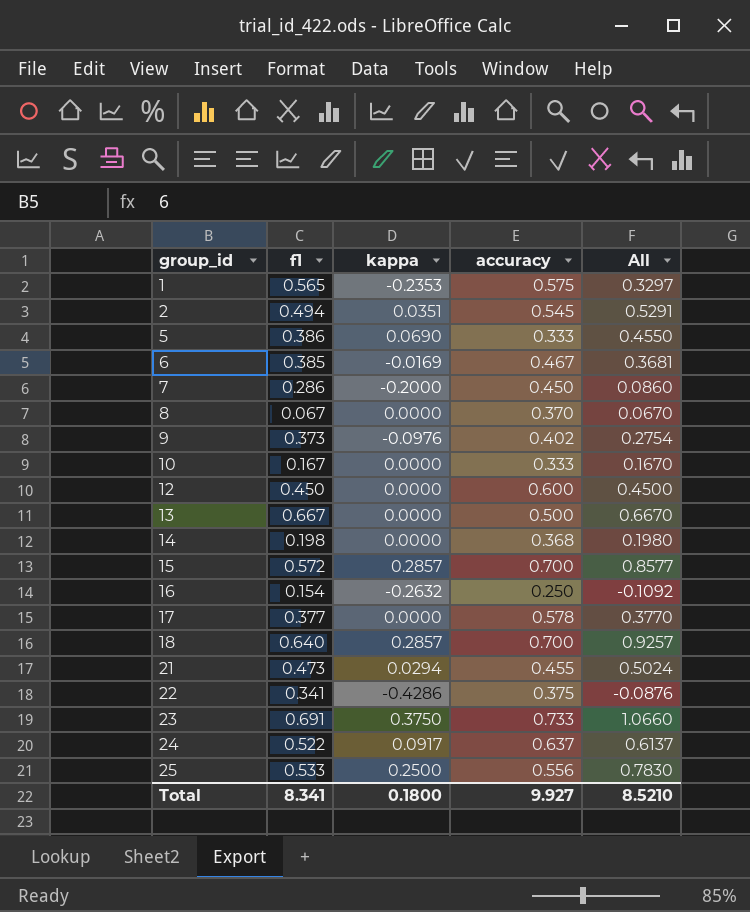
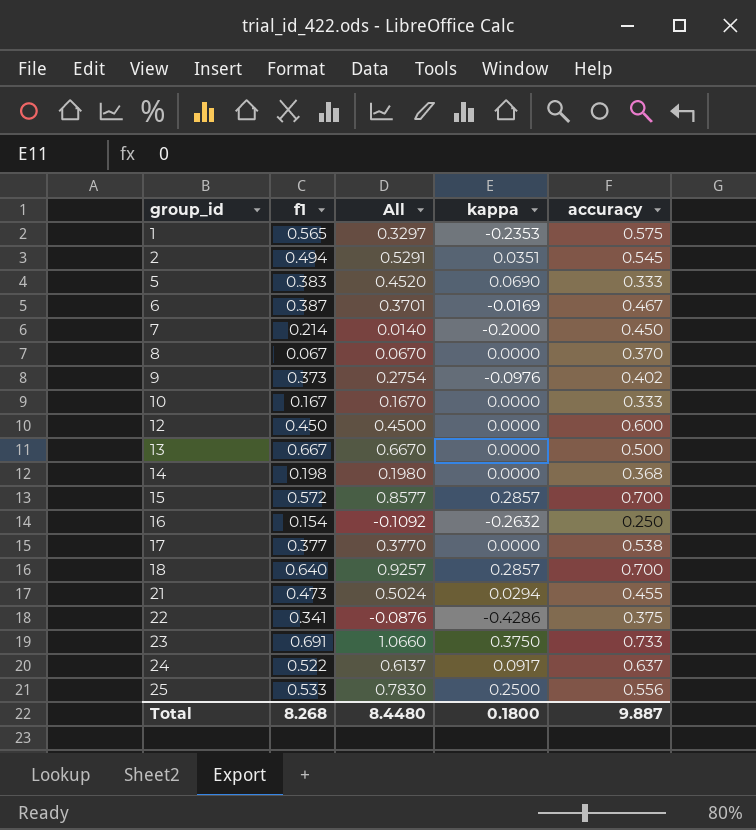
column All | position: 5 -> 3
5 | f1: 0.386 -> 0.383
5 | All: 0.4550 -> 0.4520
6 | f1: 0.385 -> 0.387
6 | All: 0.3681 -> 0.3701
7 | f1: 0.286 -> 0.214
7 | All: 0.0860 -> 0.0140
17 | accuracy: 0.578 -> 0.538
Total | f1: 8.341 -> 8.268
Total | All: 8.5210 -> 8.4480
Total | accuracy: 9.927 -> 9.887

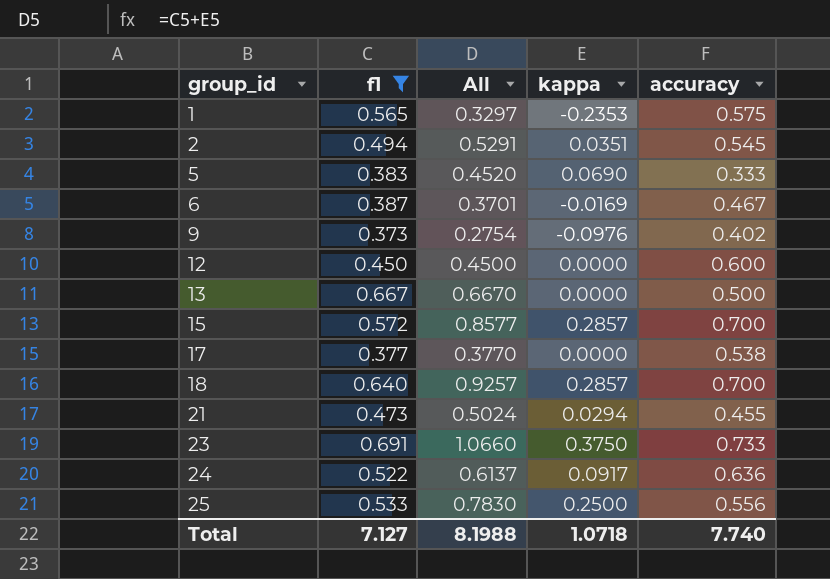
filter: none -> f1 >= 0.373
24 | accuracy: 0.637 -> 0.636
Total | f1: 8.268 -> 7.127
Total | All: 8.4480 -> 8.1988
Total | kappa: 0.1800 -> 1.0718
Total | accuracy: 9.887 -> 7.740

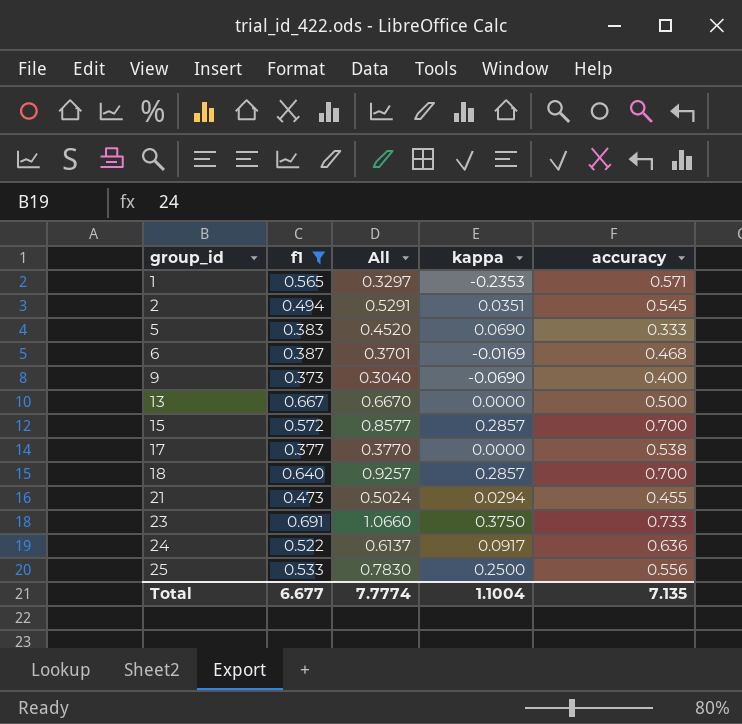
row 12: 0.450 | 0.4500 | 0.0000 | 0.600 -> none
1 | accuracy: 0.575 -> 0.571
6 | accuracy: 0.467 -> 0.468
9 | All: 0.2754 -> 0.3040
9 | kappa: -0.0976 -> -0.0690
9 | accuracy: 0.402 -> 0.400
Total | f1: 7.127 -> 6.677
Total | All: 8.1988 -> 7.7774
Total | kappa: 1.0718 -> 1.1004
Total | accuracy: 7.740 -> 7.135

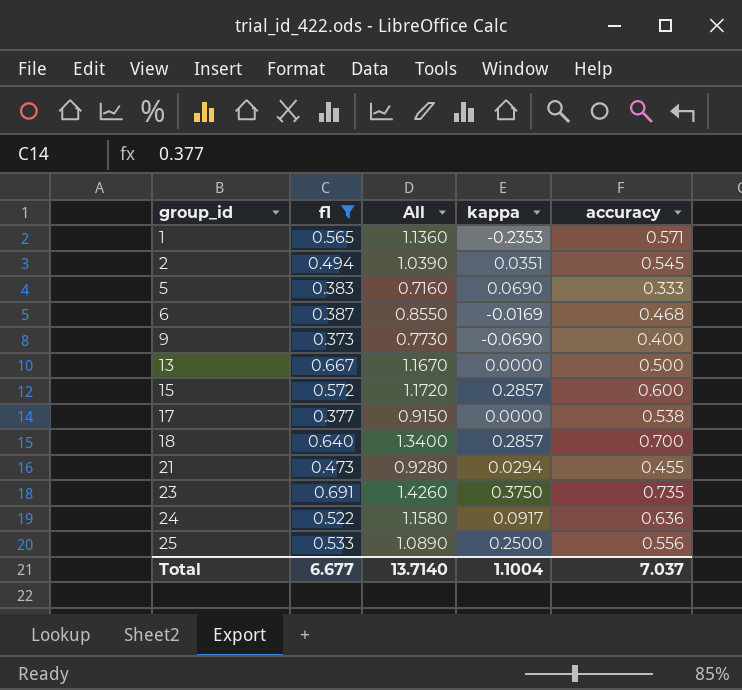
column All | formula: [f1] + [kappa] -> [f1] + [accuracy]
15 | accuracy: 0.700 -> 0.600
23 | accuracy: 0.733 -> 0.735
Total | All: 7.7774 -> 13.7140
Total | accuracy: 7.135 -> 7.037

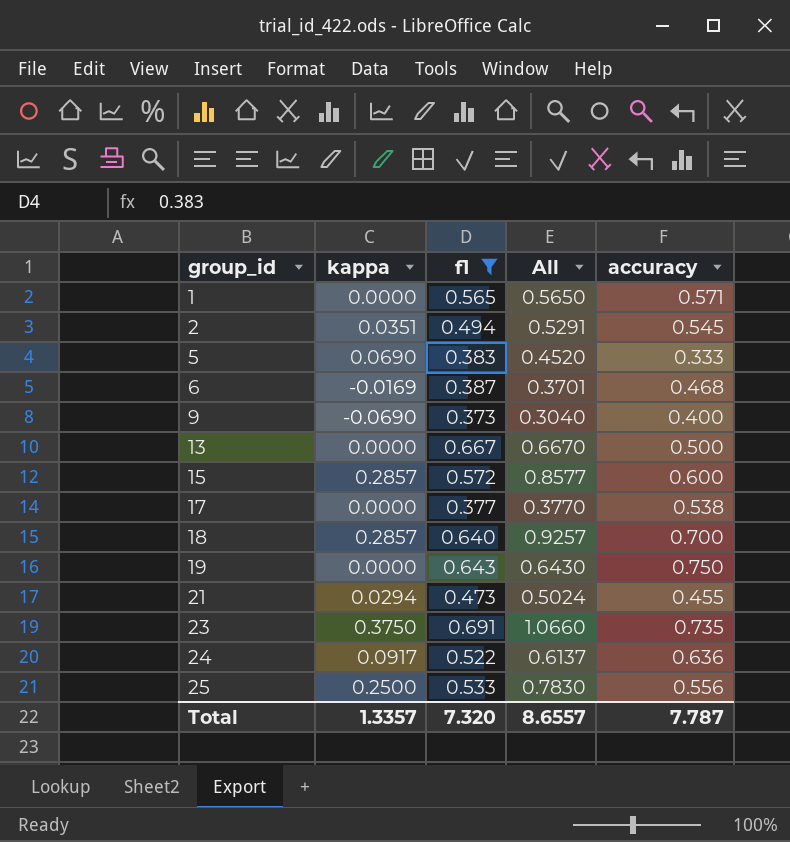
column kappa | position: 4 -> 2
column All | formula: [f1] + [accuracy] -> [kappa] + [f1]
1 | kappa: -0.2353 -> 0.0000
row 19: none -> 0.0000 | 0.643 | 0.6430 | 0.750
Total | kappa: 1.1004 -> 1.3357
Total | f1: 6.677 -> 7.320
Total | All: 13.7140 -> 8.6557
Total | accuracy: 7.037 -> 7.787

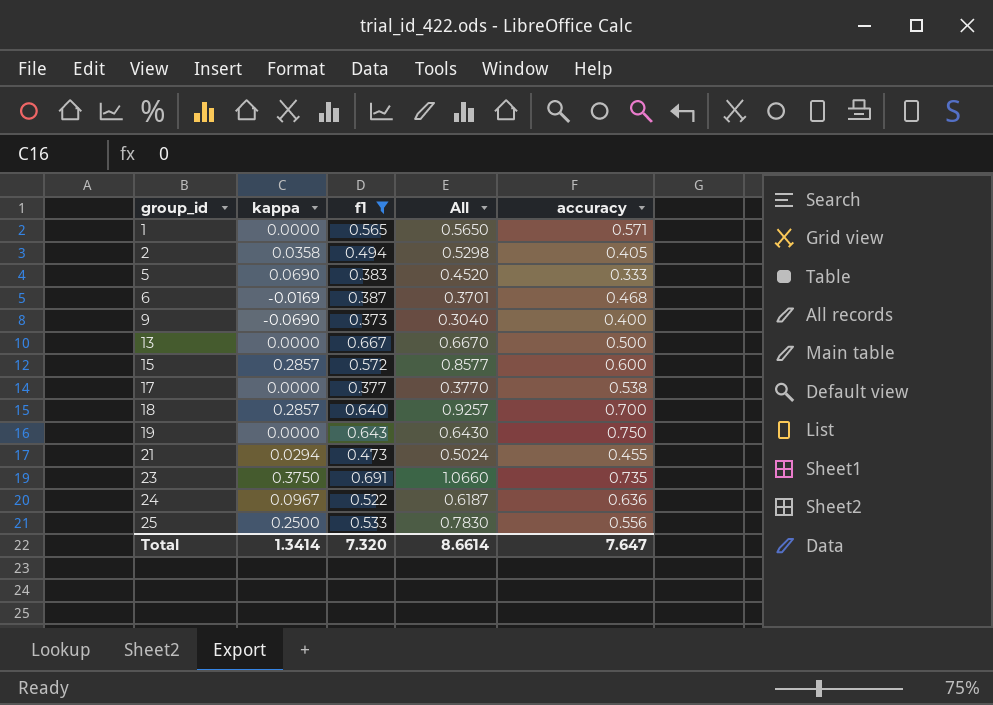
2 | kappa: 0.0351 -> 0.0358
2 | All: 0.5291 -> 0.5298
2 | accuracy: 0.545 -> 0.405
24 | kappa: 0.0917 -> 0.0967
24 | All: 0.6137 -> 0.6187
Total | kappa: 1.3357 -> 1.3414
Total | All: 8.6557 -> 8.6614
Total | accuracy: 7.787 -> 7.647

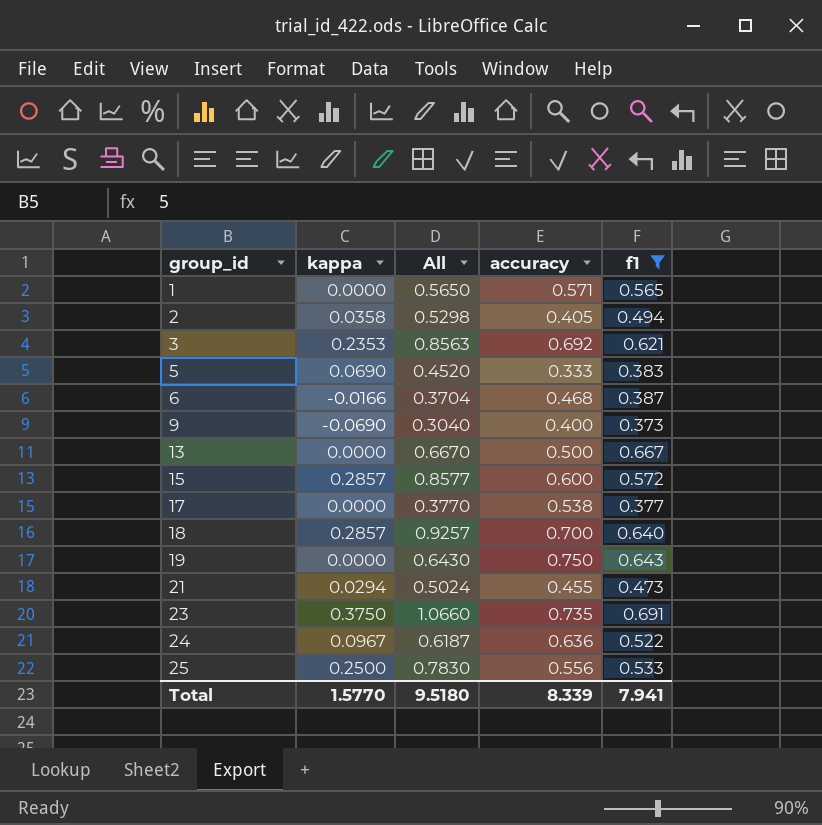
column f1 | position: 3 -> 5
row 3: none -> 0.2353 | 0.8563 | 0.692 | 0.621
6 | kappa: -0.0169 -> -0.0166
6 | All: 0.3701 -> 0.3704
Total | kappa: 1.3414 -> 1.5770
Total | All: 8.6614 -> 9.5180
Total | accuracy: 7.647 -> 8.339
Total | f1: 7.320 -> 7.941

